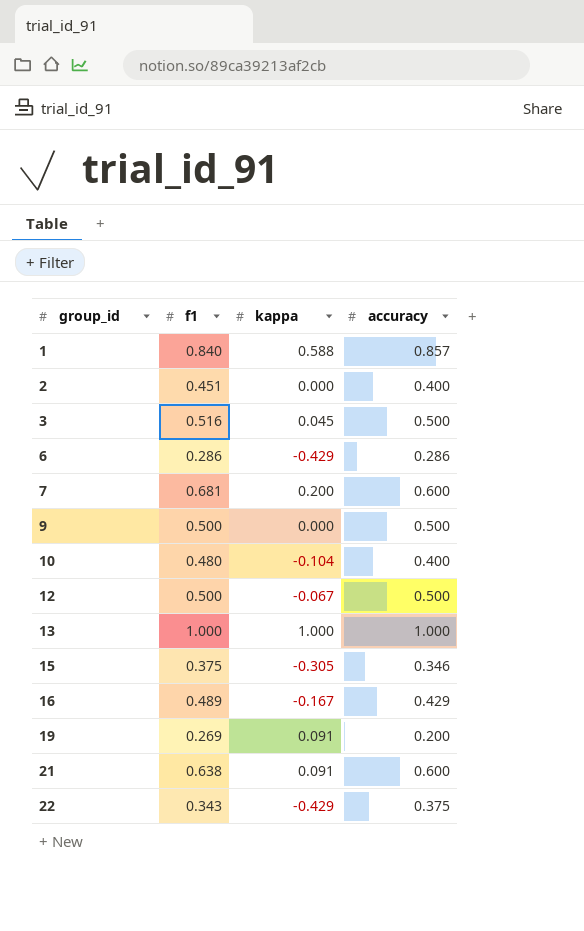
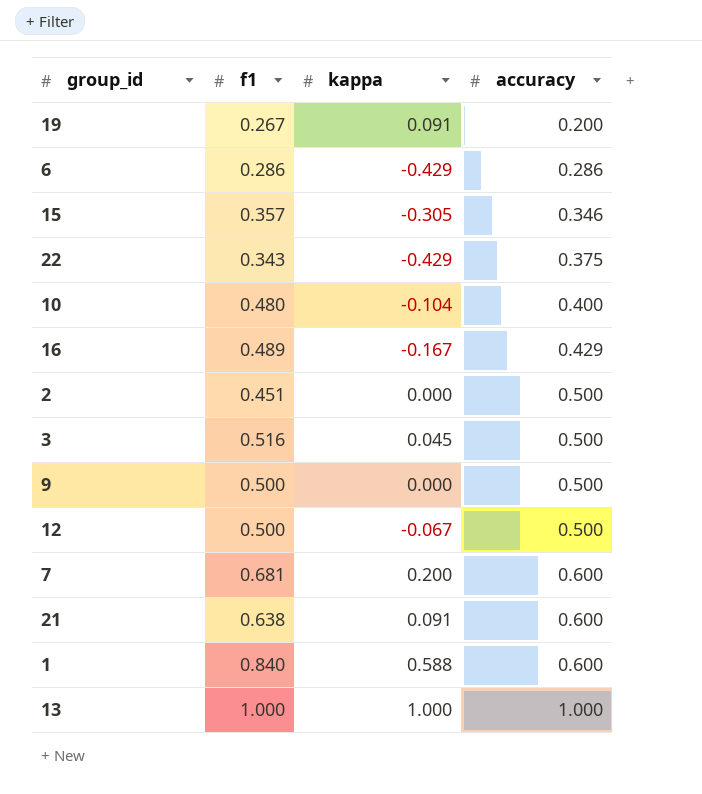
row order: group_id ascending -> accuracy ascending
19 | f1: 0.269 -> 0.267
15 | f1: 0.375 -> 0.357
2 | accuracy: 0.400 -> 0.500
1 | accuracy: 0.857 -> 0.600

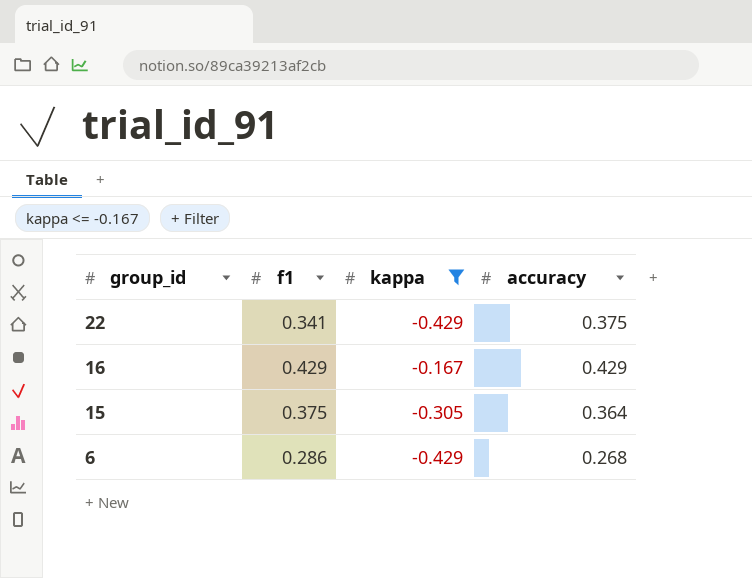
filter: none -> kappa <= -0.167
row order: accuracy ascending -> group_id descending
22 | f1: 0.343 -> 0.341
16 | f1: 0.489 -> 0.429
15 | f1: 0.357 -> 0.375
15 | accuracy: 0.346 -> 0.364
6 | accuracy: 0.286 -> 0.268

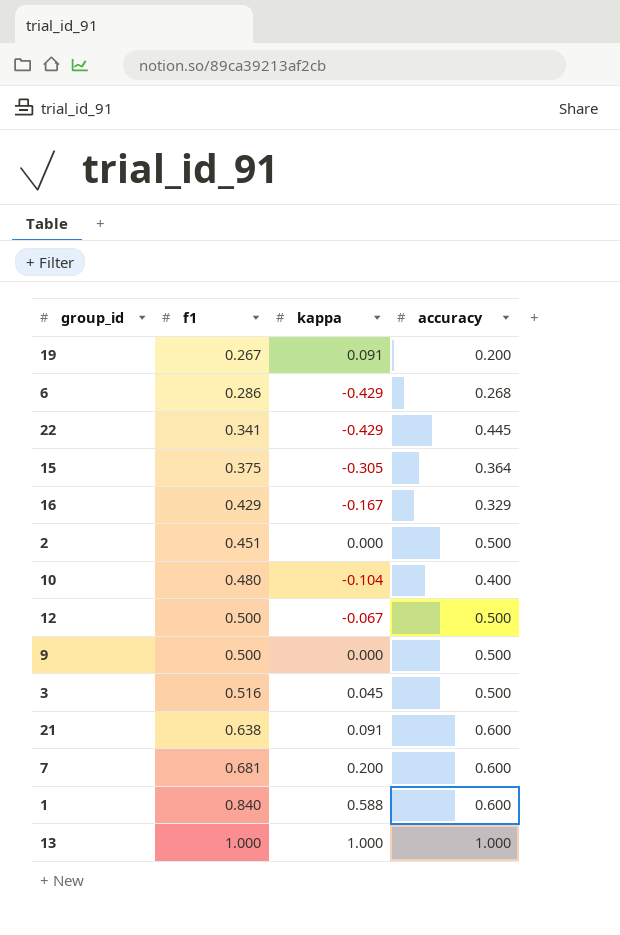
filter: kappa <= -0.167 -> none
row order: group_id descending -> f1 ascending
22 | accuracy: 0.375 -> 0.445
16 | accuracy: 0.429 -> 0.329

